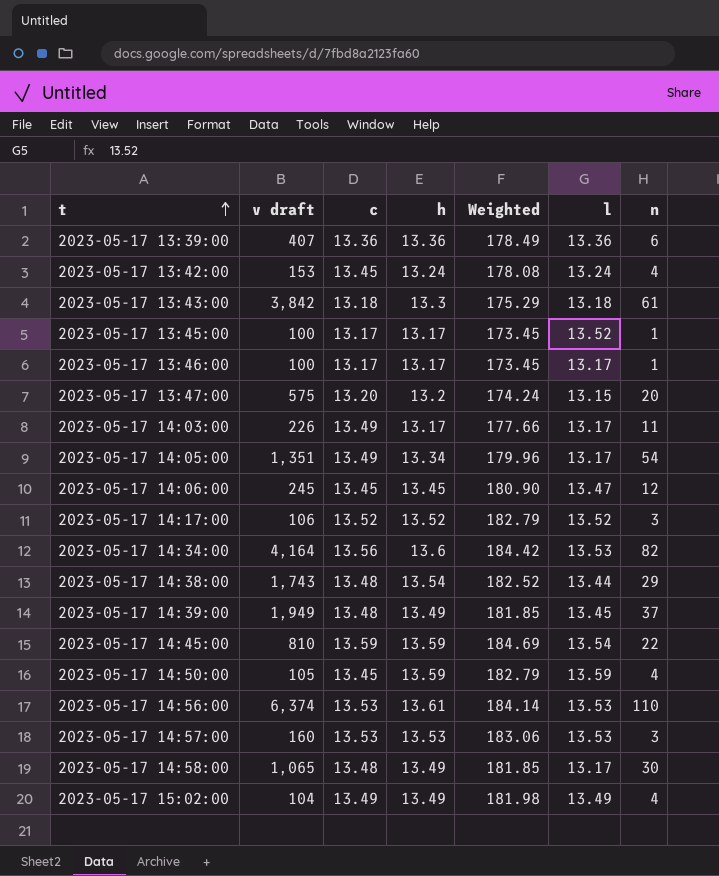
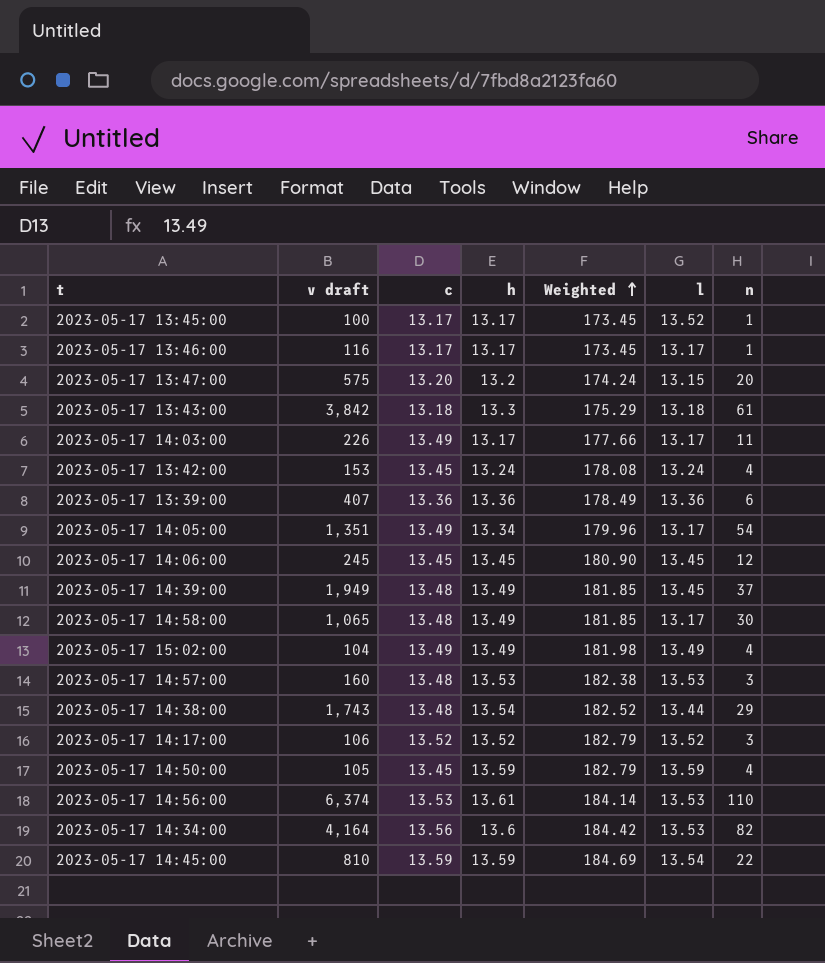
row order: t ascending -> Weighted ascending
2023-05-17 13:46:00 | v draft: 100 -> 116
2023-05-17 14:06:00 | l: 13.47 -> 13.45
2023-05-17 14:57:00 | c: 13.53 -> 13.48
2023-05-17 14:57:00 | Weighted: 183.06 -> 182.38

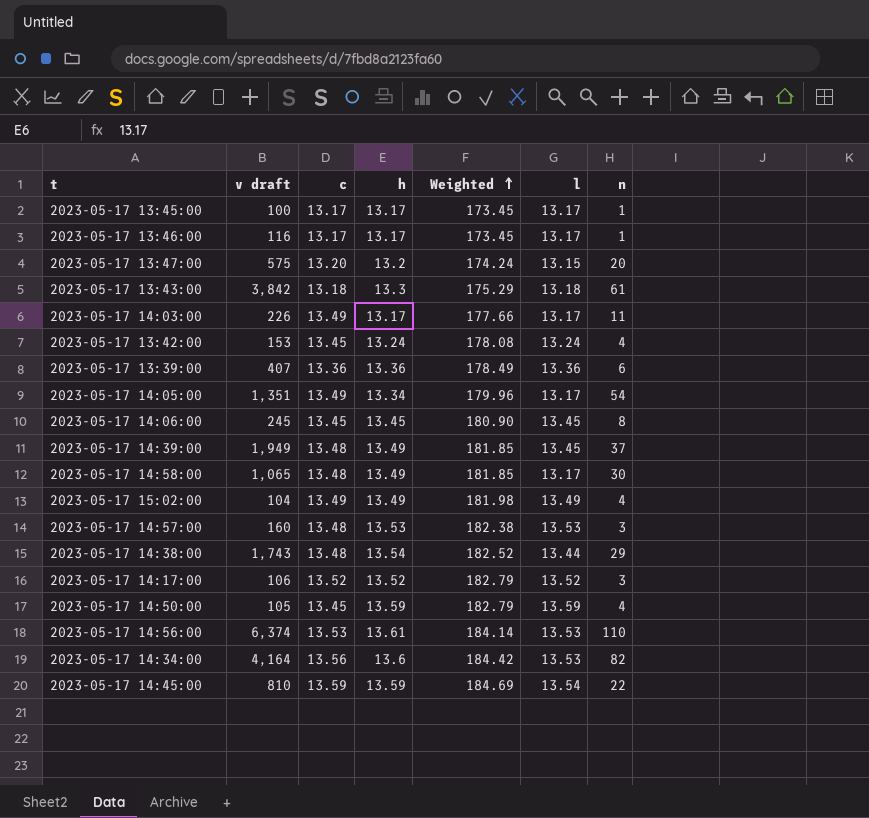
2023-05-17 13:45:00 | l: 13.52 -> 13.17
2023-05-17 14:06:00 | n: 12 -> 8

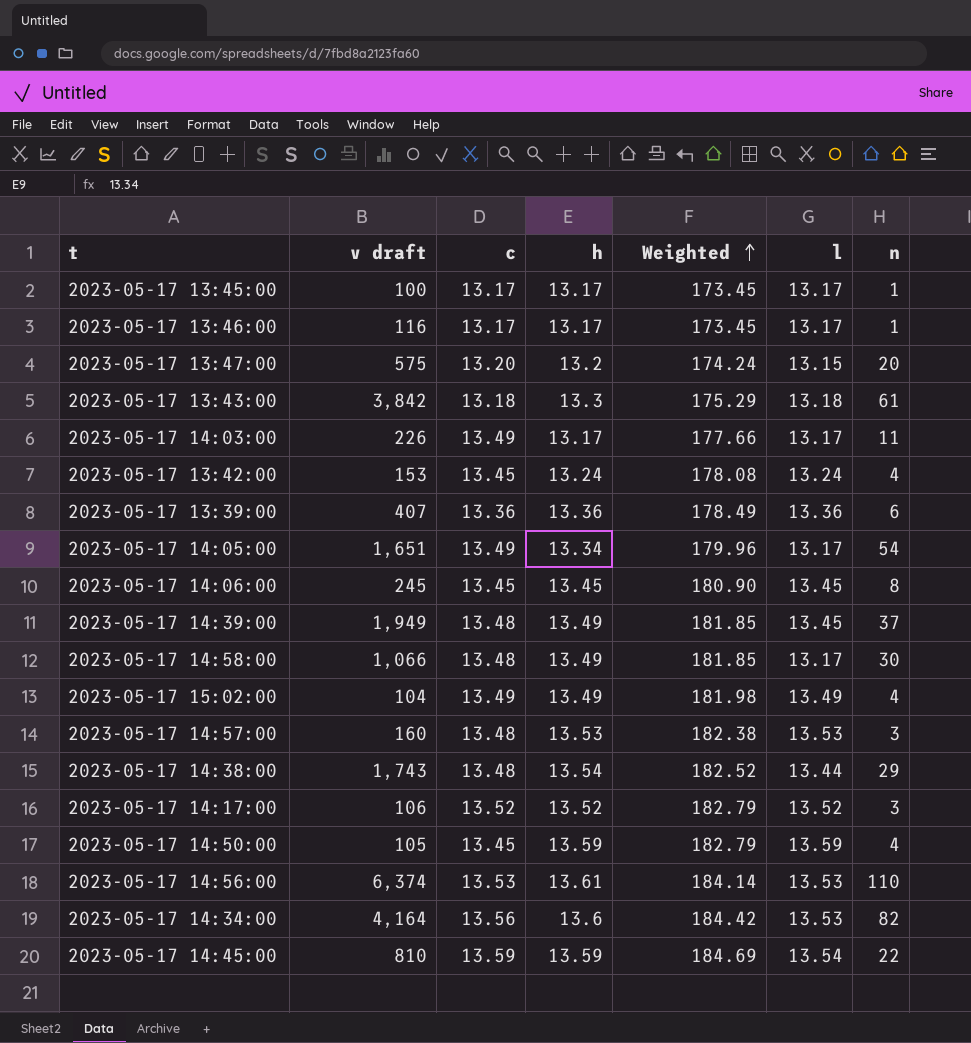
2023-05-17 14:05:00 | v draft: 1,351 -> 1,651
2023-05-17 14:58:00 | v draft: 1,065 -> 1,066

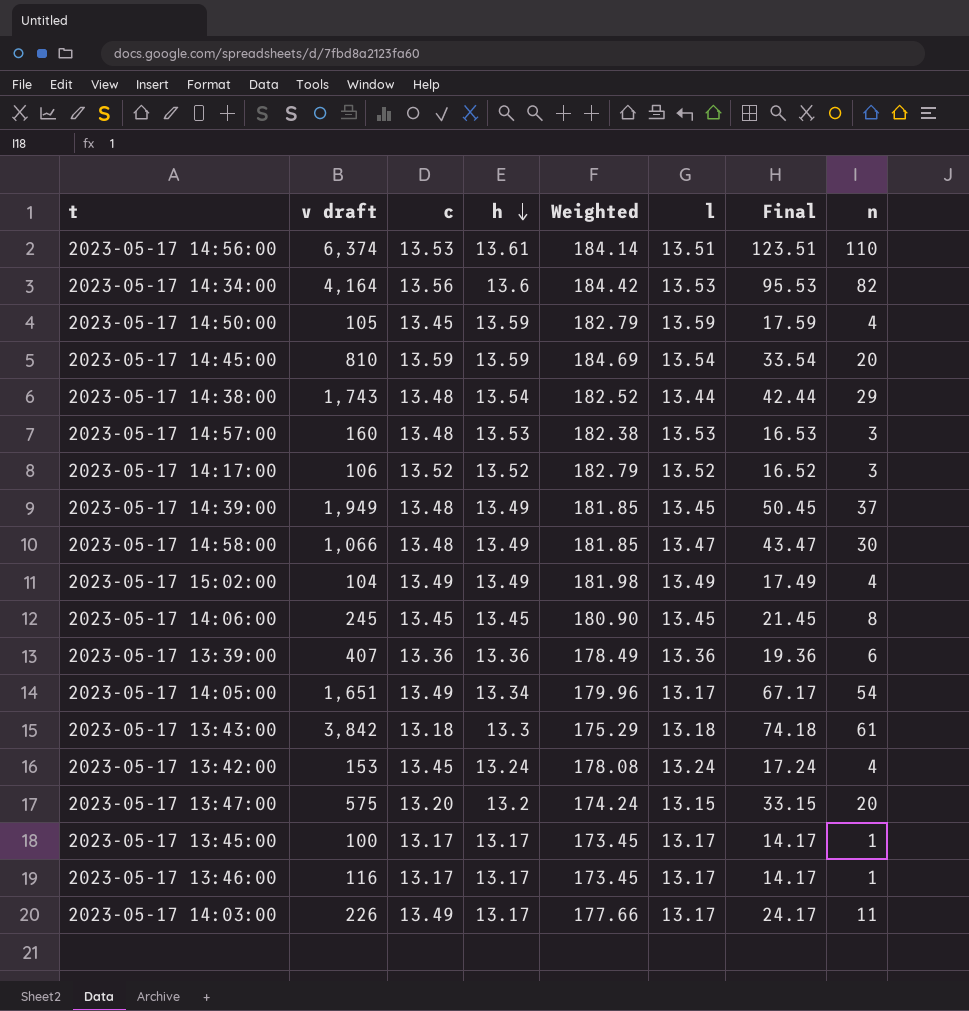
row order: Weighted ascending -> h descending
column Final | formula: none -> [l] + [n]
2023-05-17 14:56:00 | l: 13.53 -> 13.51
2023-05-17 14:45:00 | n: 22 -> 20
2023-05-17 14:58:00 | l: 13.17 -> 13.47

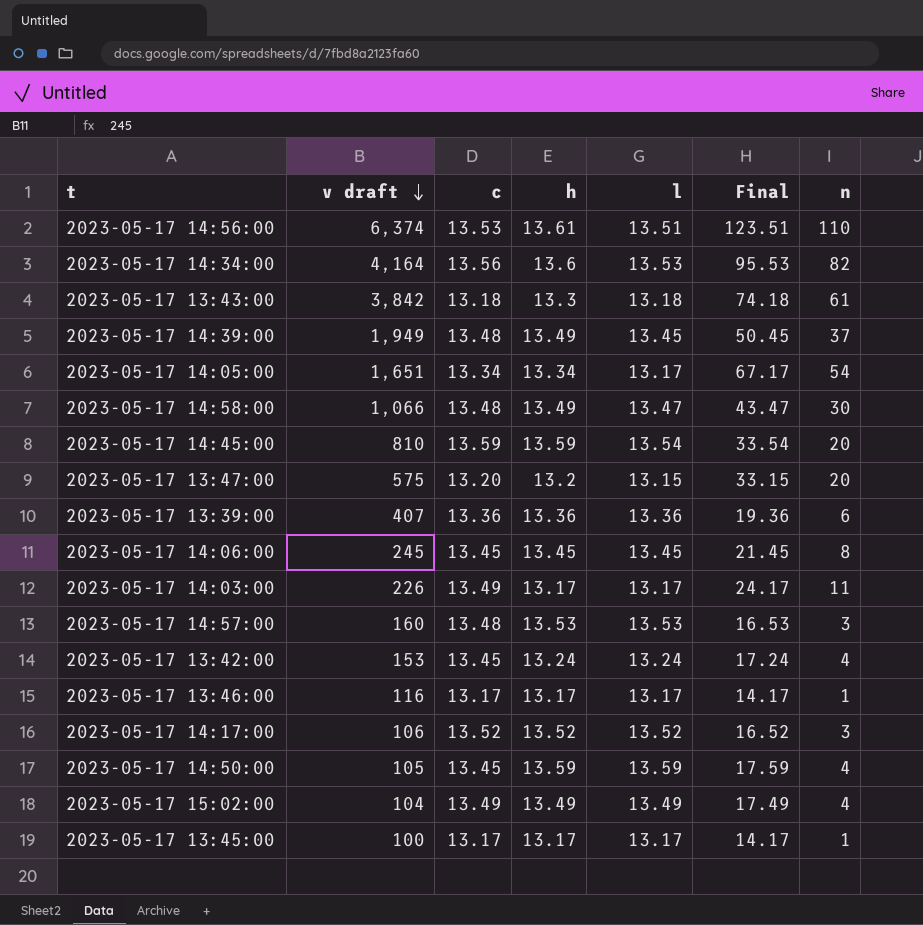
row order: h descending -> v draft descending
column Weighted | formula: [c] * [h] -> none
row 2023-05-17 14:38:00: 1,743 | 13.48 | 13.54 | 182.52 | 13.44 | 42.44 | 29 -> none
2023-05-17 14:05:00 | c: 13.49 -> 13.34

